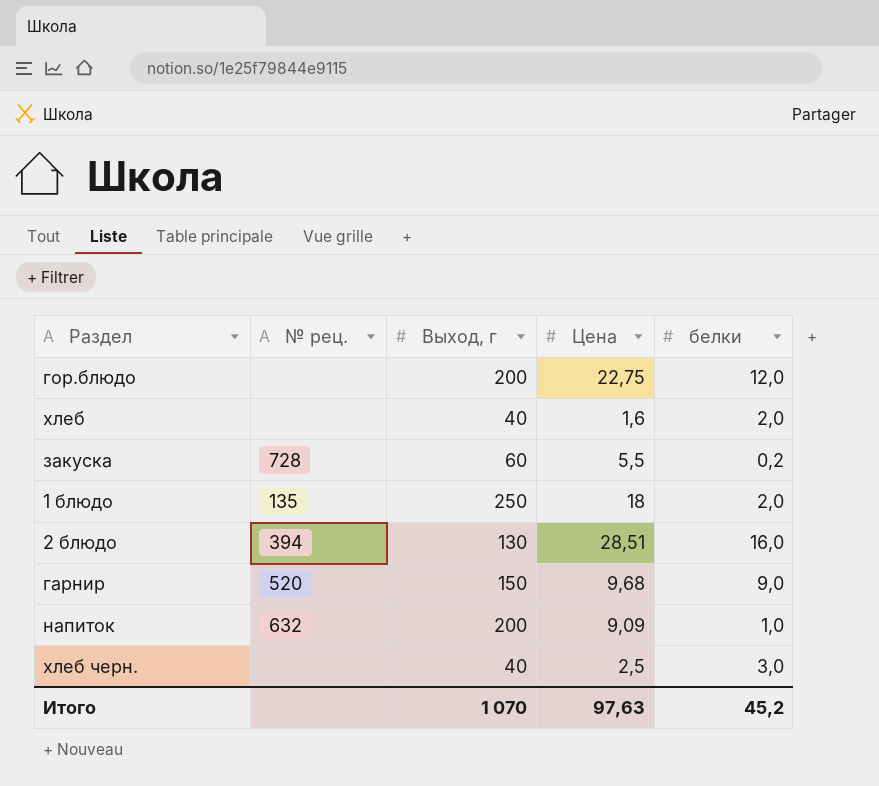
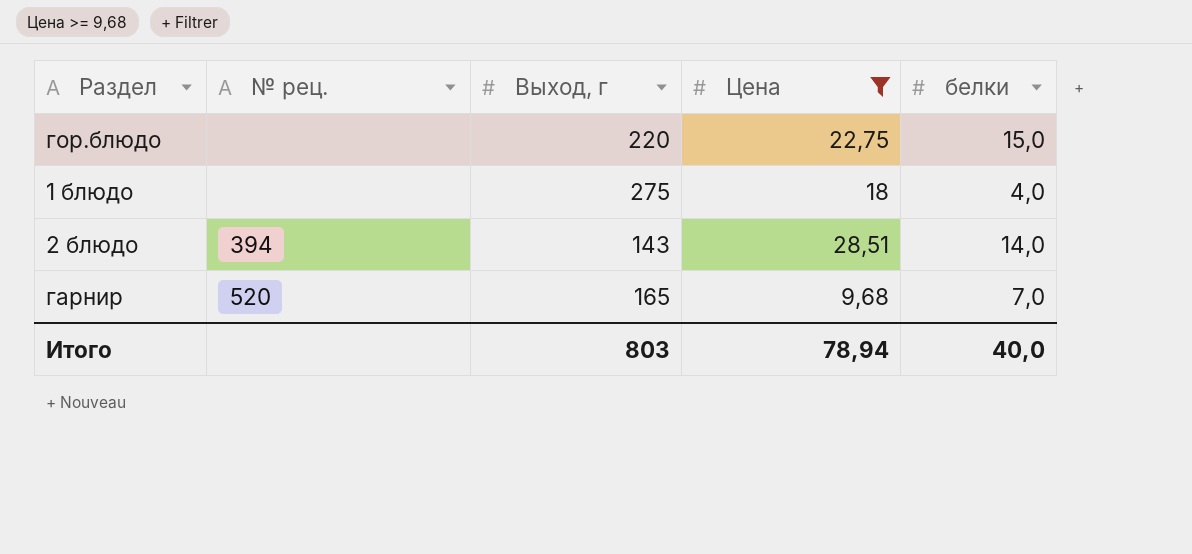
filter: none -> Цена >= 9,68
гор.блюдо | Выход, г: 200 -> 220
гор.блюдо | белки: 12,0 -> 15,0
1 блюдо | № рец.: 135 -> none
1 блюдо | Выход, г: 250 -> 275
1 блюдо | белки: 2,0 -> 4,0
2 блюдо | Выход, г: 130 -> 143
2 блюдо | белки: 16,0 -> 14,0
гарнир | Выход, г: 150 -> 165
гарнир | белки: 9,0 -> 7,0
Итого | Выход, г: 1 070 -> 803
Итого | Цена: 97,63 -> 78,94
Итого | белки: 45,2 -> 40,0

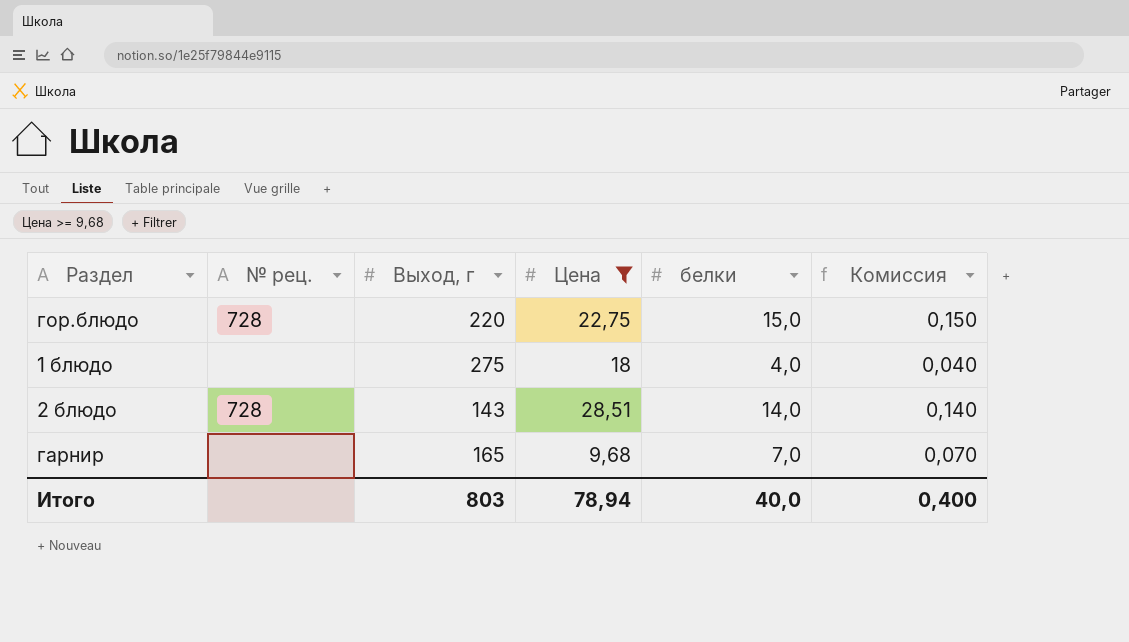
column Комиссия | formula: none -> [белки] * 0,01
гор.блюдо | № рец.: none -> 728
2 блюдо | № рец.: 394 -> 728
гарнир | № рец.: 520 -> none

